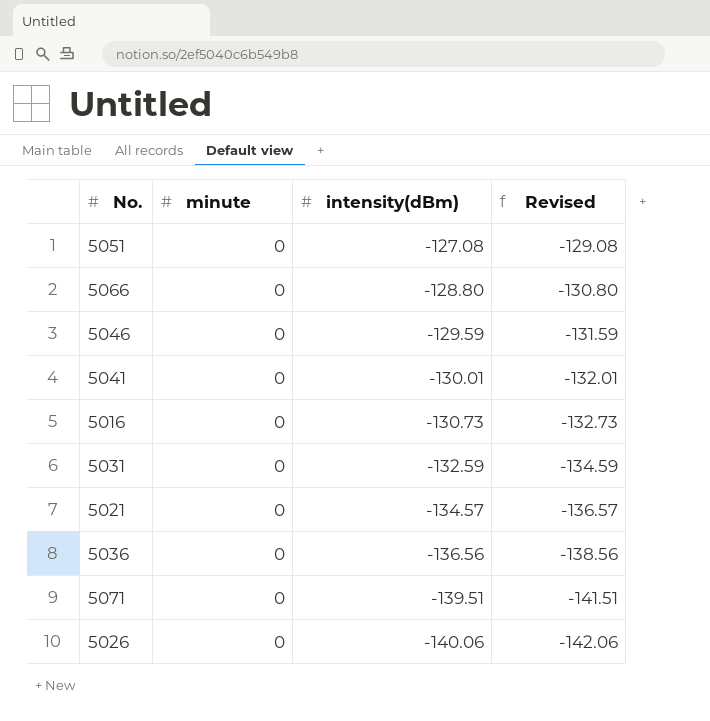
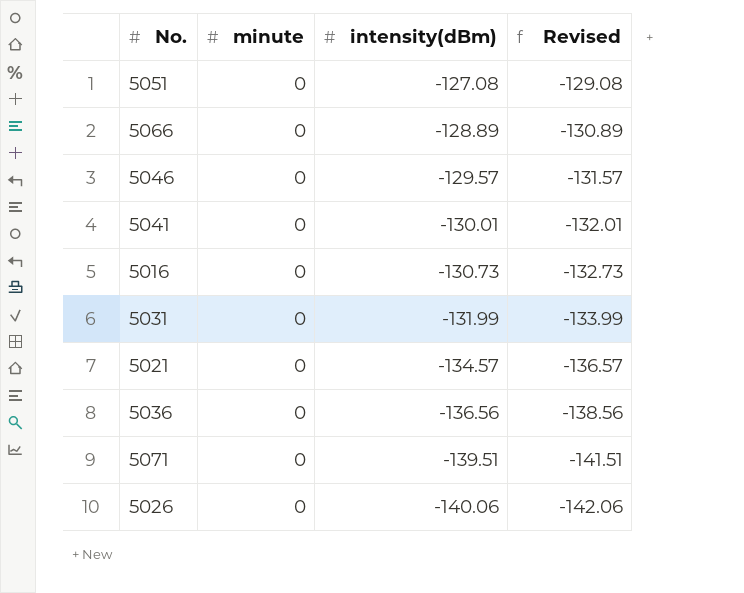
5066 | intensity(dBm): -128.80 -> -128.89
5066 | Revised: -130.80 -> -130.89
5046 | intensity(dBm): -129.59 -> -129.57
5046 | Revised: -131.59 -> -131.57
5031 | intensity(dBm): -132.59 -> -131.99
5031 | Revised: -134.59 -> -133.99

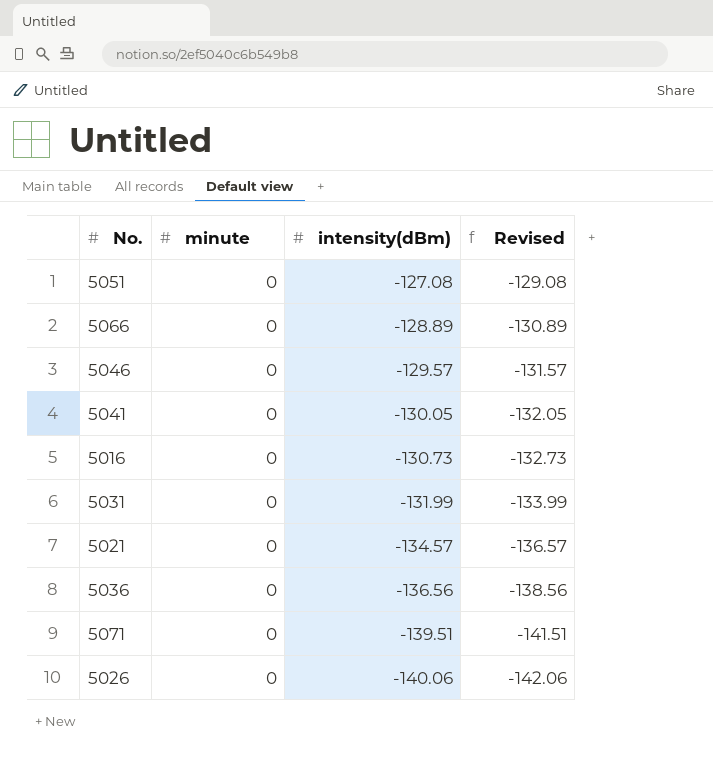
5041 | intensity(dBm): -130.01 -> -130.05
5041 | Revised: -132.01 -> -132.05

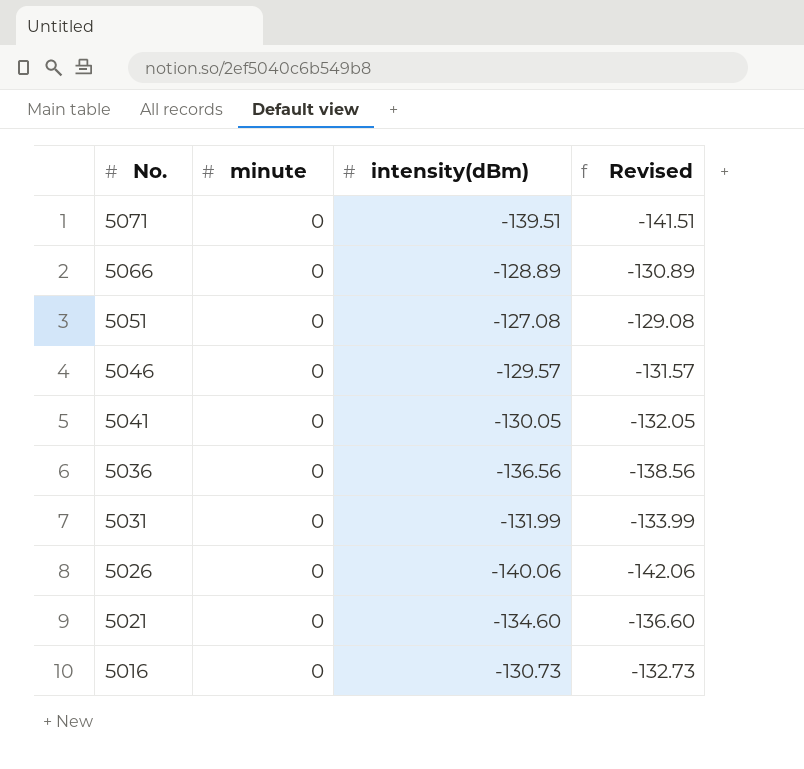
row order: intensity(dBm) descending -> No. descending
5021 | intensity(dBm): -134.57 -> -134.60
5021 | Revised: -136.57 -> -136.60

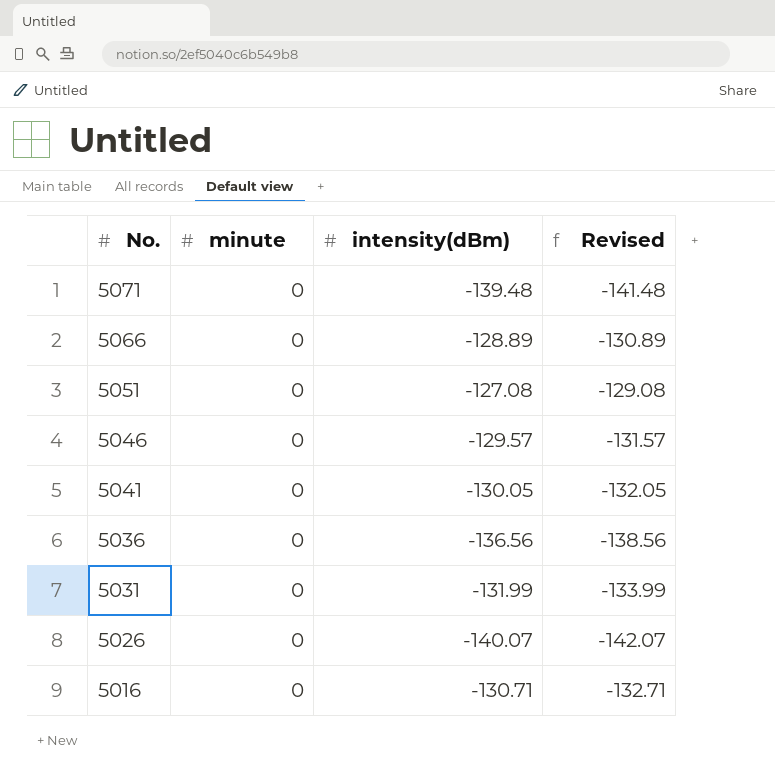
row 5021: 0 | -134.60 | -136.60 -> none
5071 | intensity(dBm): -139.51 -> -139.48
5071 | Revised: -141.51 -> -141.48
5026 | intensity(dBm): -140.06 -> -140.07
5026 | Revised: -142.06 -> -142.07
5016 | intensity(dBm): -130.73 -> -130.71
5016 | Revised: -132.73 -> -132.71

